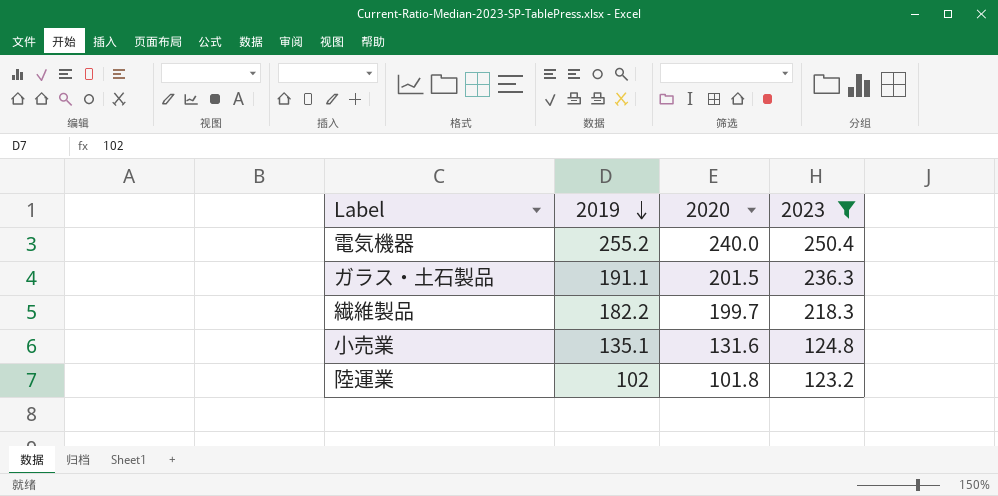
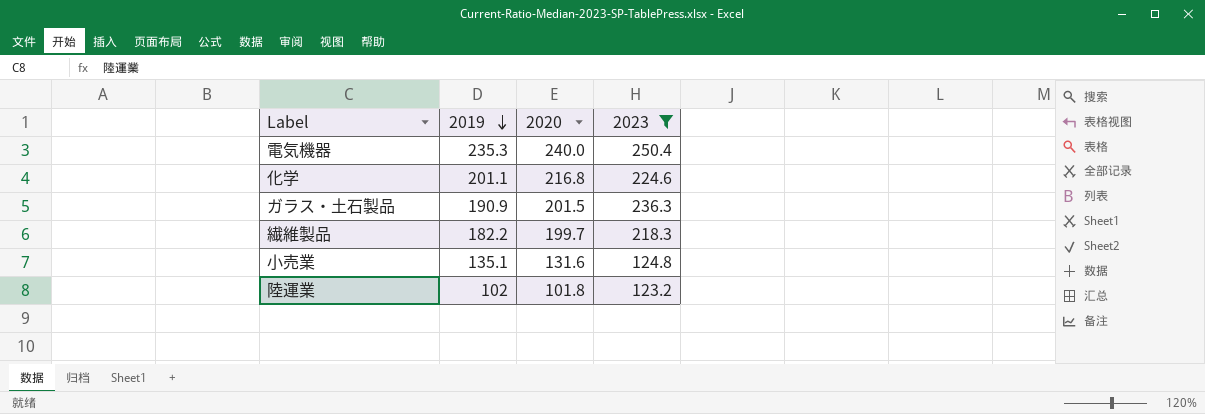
電気機器 | 2019: 255.2 -> 235.3
row 化学: none -> 201.1 | 216.8 | 224.6
ガラス・土石製品 | 2019: 191.1 -> 190.9

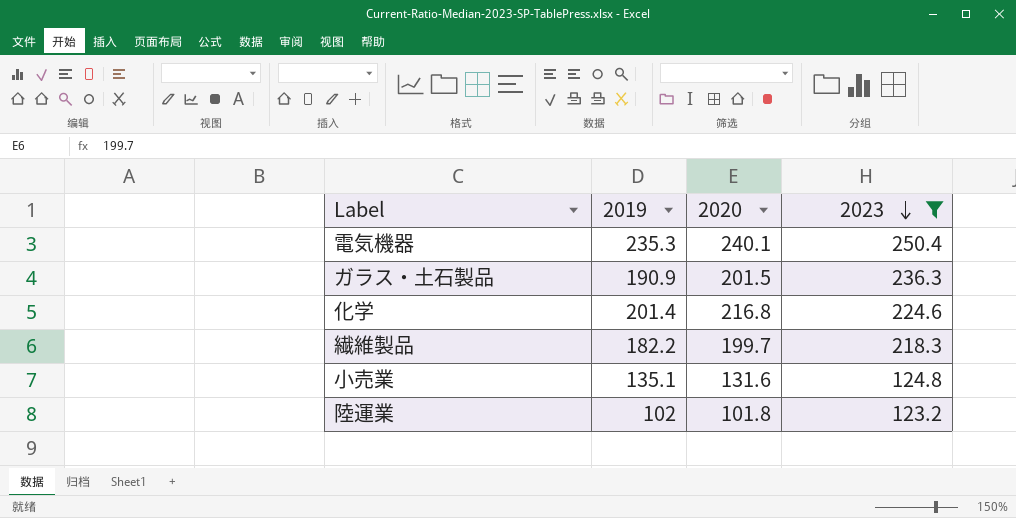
row order: 2019 descending -> 2023 descending
電気機器 | 2020: 240.0 -> 240.1
化学 | 2019: 201.1 -> 201.4

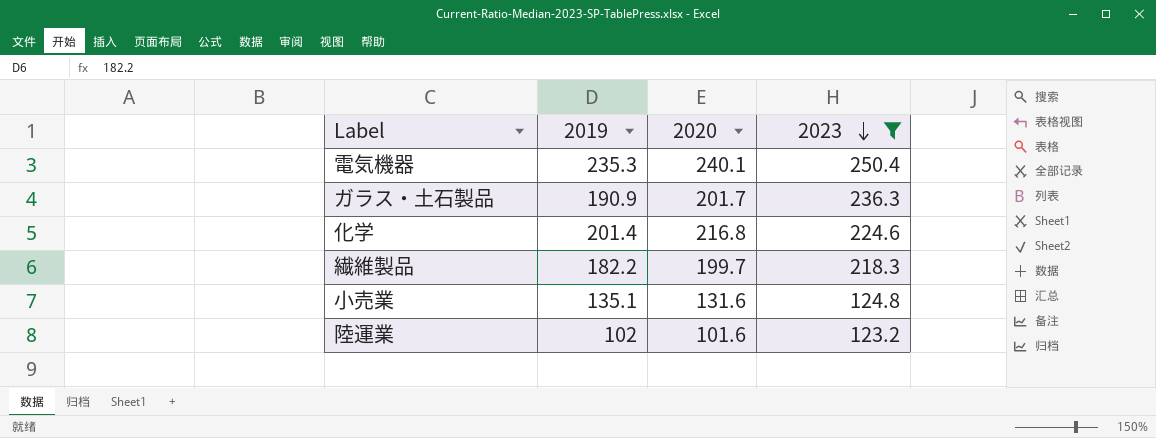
ガラス・土石製品 | 2020: 201.5 -> 201.7
陸運業 | 2020: 101.8 -> 101.6

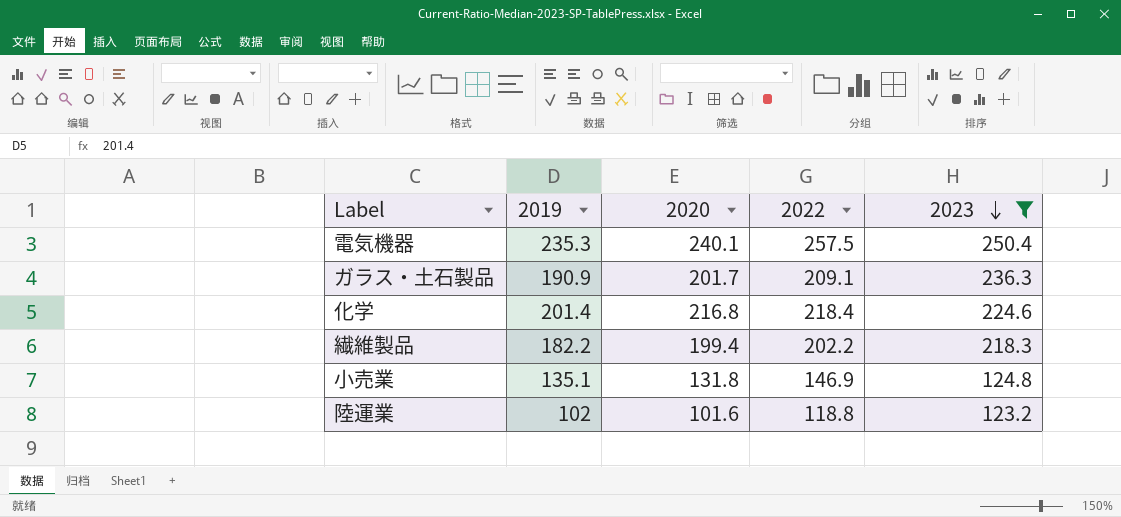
column 2022 | position: none -> 4
繊維製品 | 2020: 199.7 -> 199.4
小売業 | 2020: 131.6 -> 131.8

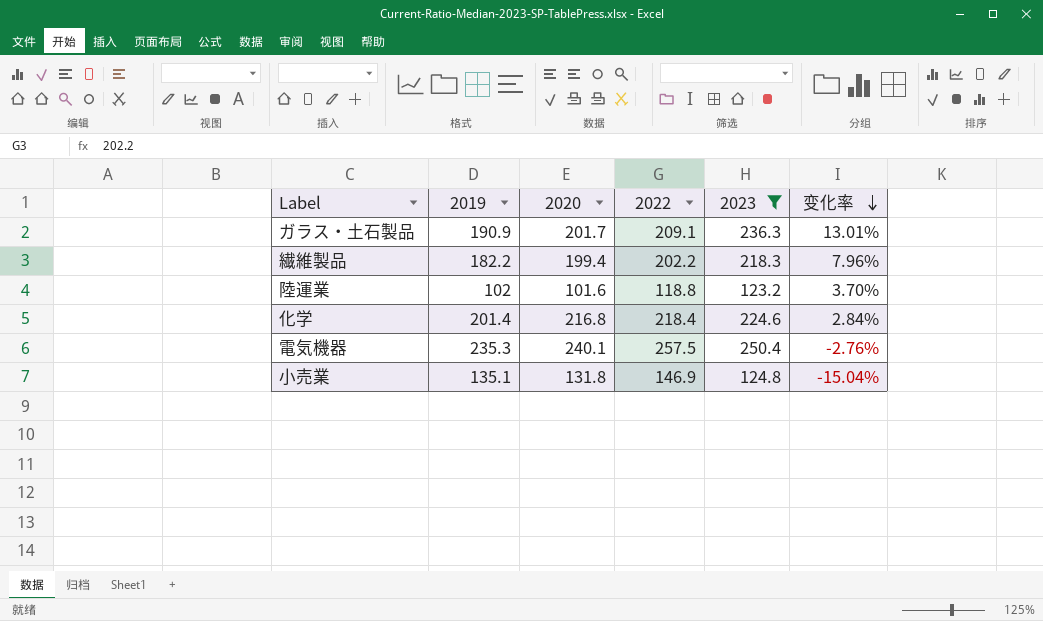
row order: 2023 descending -> 变化率 descending
column 变化率 | formula: none -> ([2023] - [2022]) / [2022]

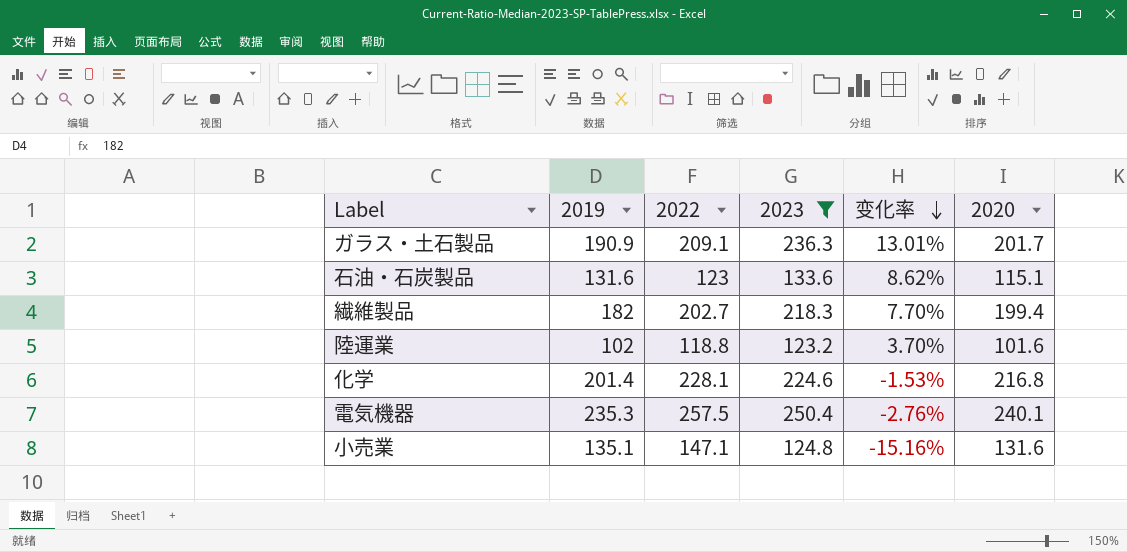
column 2020 | position: 3 -> 6
row 石油・石炭製品: none -> 131.6 | 123 | 133.6 | 8.62% | 115.1
繊維製品 | 2019: 182.2 -> 182
繊維製品 | 2022: 202.2 -> 202.7
繊維製品 | 变化率: 7.96% -> 7.70%
化学 | 2022: 218.4 -> 228.1
化学 | 变化率: 2.84% -> -1.53%
小売業 | 2022: 146.9 -> 147.1
小売業 | 变化率: -15.04% -> -15.16%
小売業 | 2020: 131.8 -> 131.6

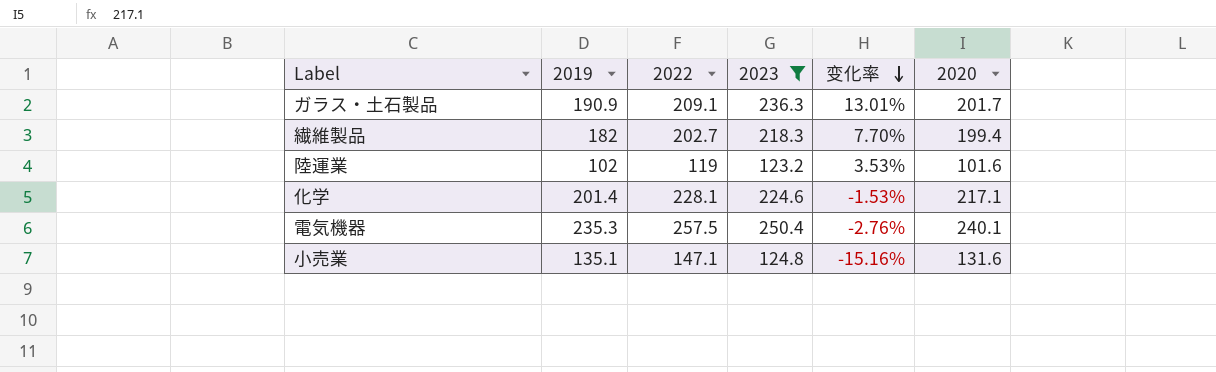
row 石油・石炭製品: 131.6 | 123 | 133.6 | 8.62% | 115.1 -> none
陸運業 | 2022: 118.8 -> 119
陸運業 | 变化率: 3.70% -> 3.53%
化学 | 2020: 216.8 -> 217.1

